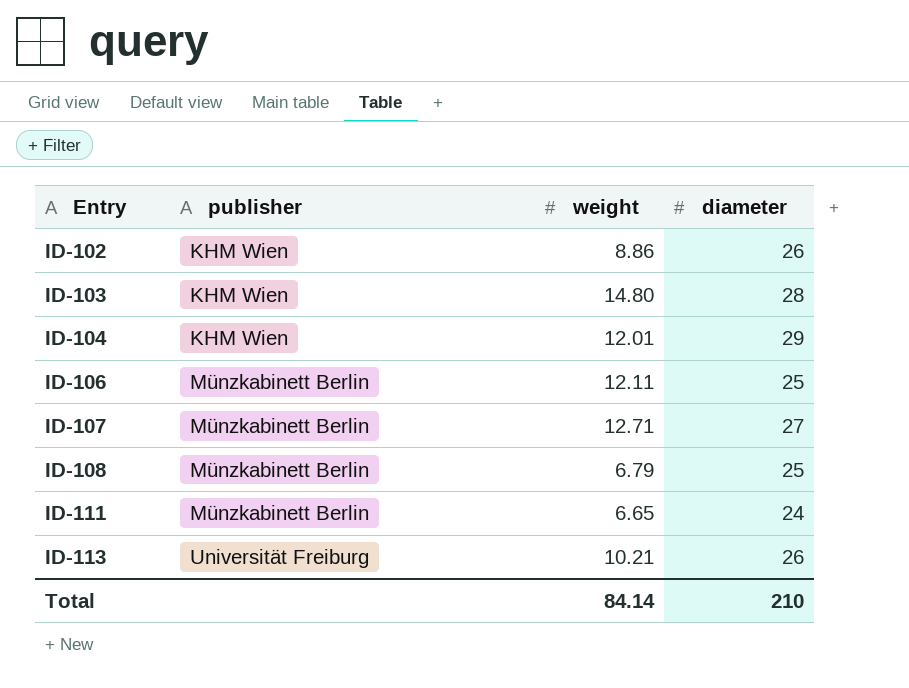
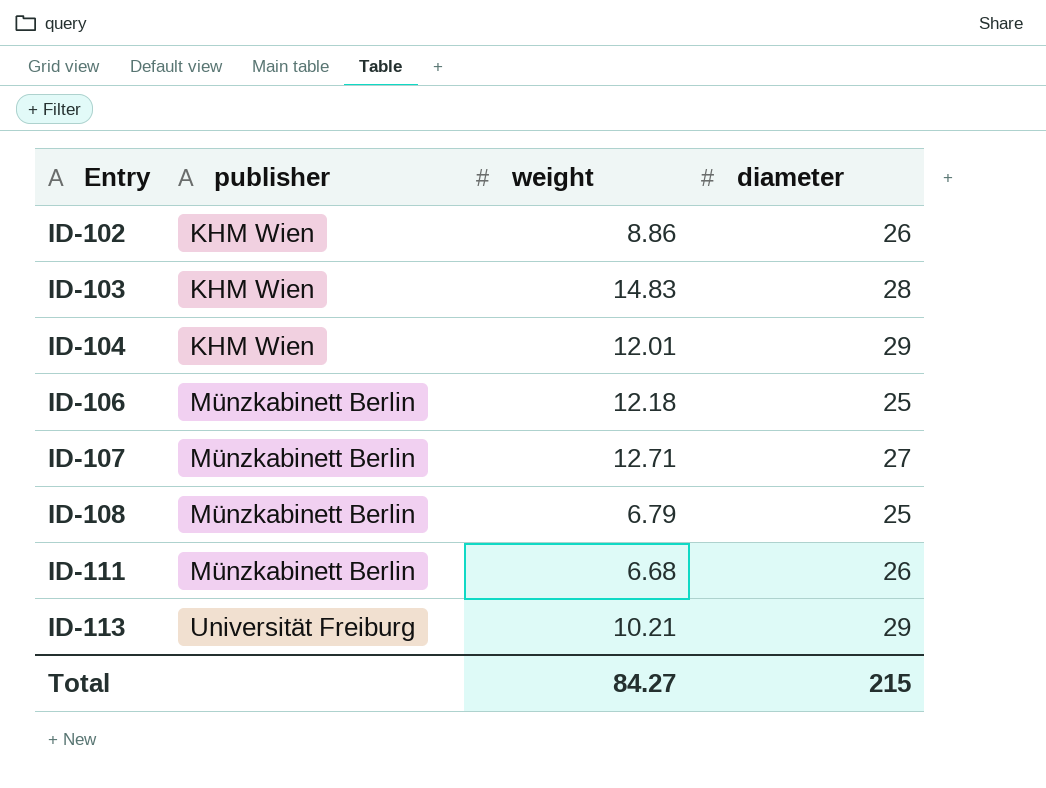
ID-103 | weight: 14.80 -> 14.83
ID-106 | weight: 12.11 -> 12.18
ID-111 | weight: 6.65 -> 6.68
ID-111 | diameter: 24 -> 26
ID-113 | diameter: 26 -> 29
Total | weight: 84.14 -> 84.27
Total | diameter: 210 -> 215

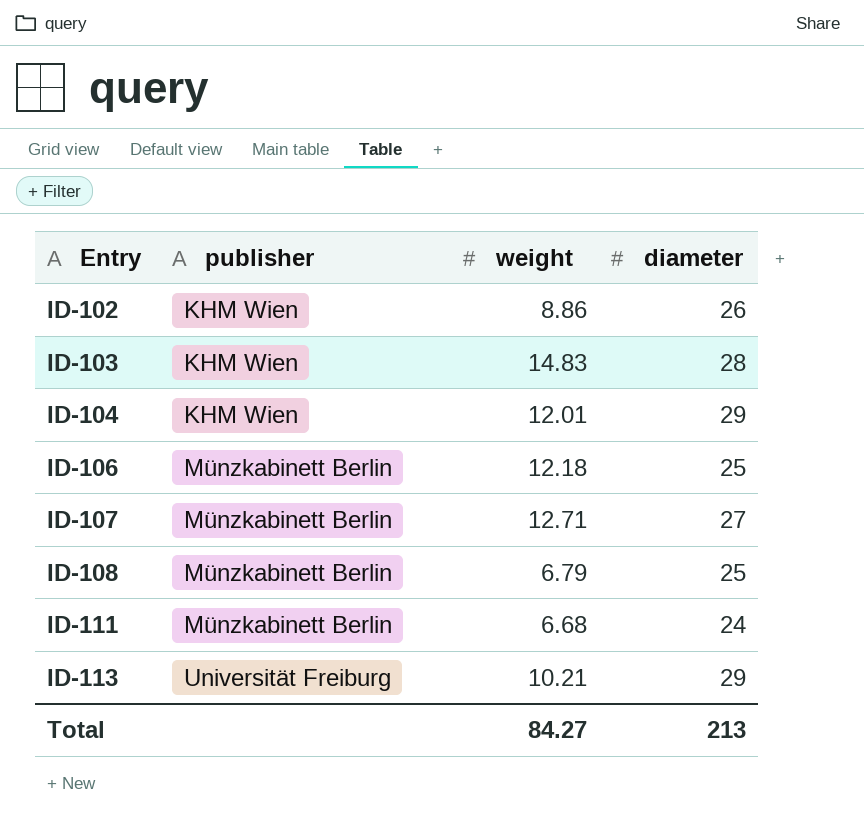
ID-111 | diameter: 26 -> 24
Total | diameter: 215 -> 213

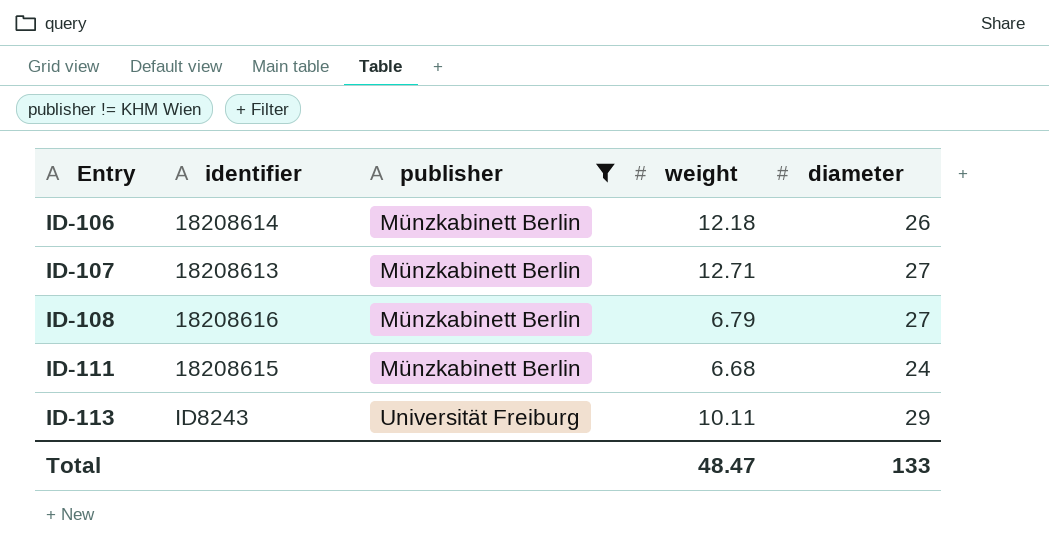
filter: none -> publisher != KHM Wien
column identifier | position: none -> 2
ID-106 | diameter: 25 -> 26
ID-108 | diameter: 25 -> 27
ID-113 | weight: 10.21 -> 10.11
Total | weight: 84.27 -> 48.47
Total | diameter: 213 -> 133

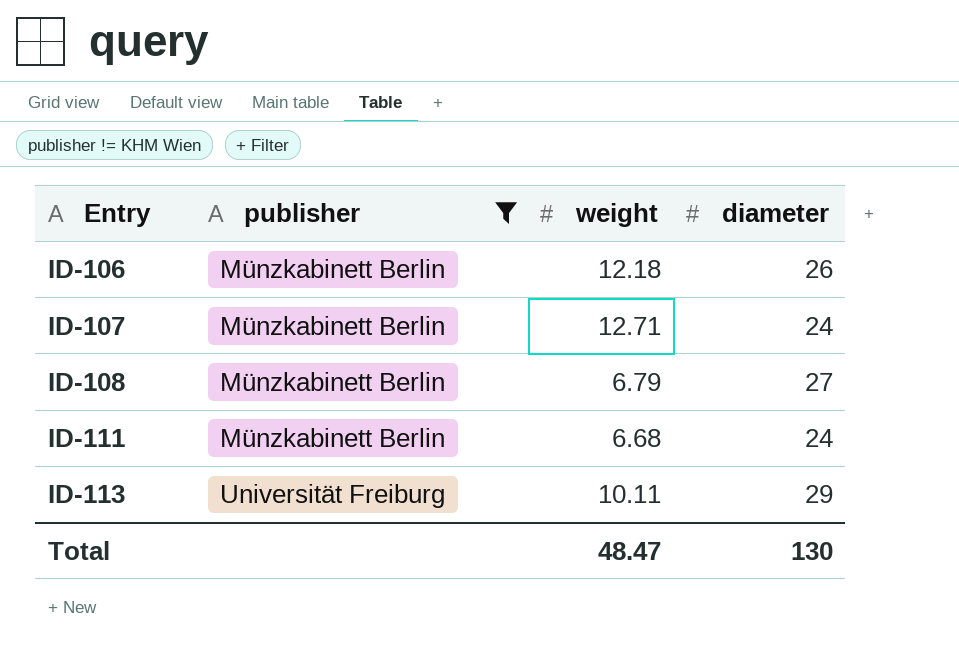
column identifier | position: 2 -> none
ID-107 | diameter: 27 -> 24
Total | diameter: 133 -> 130

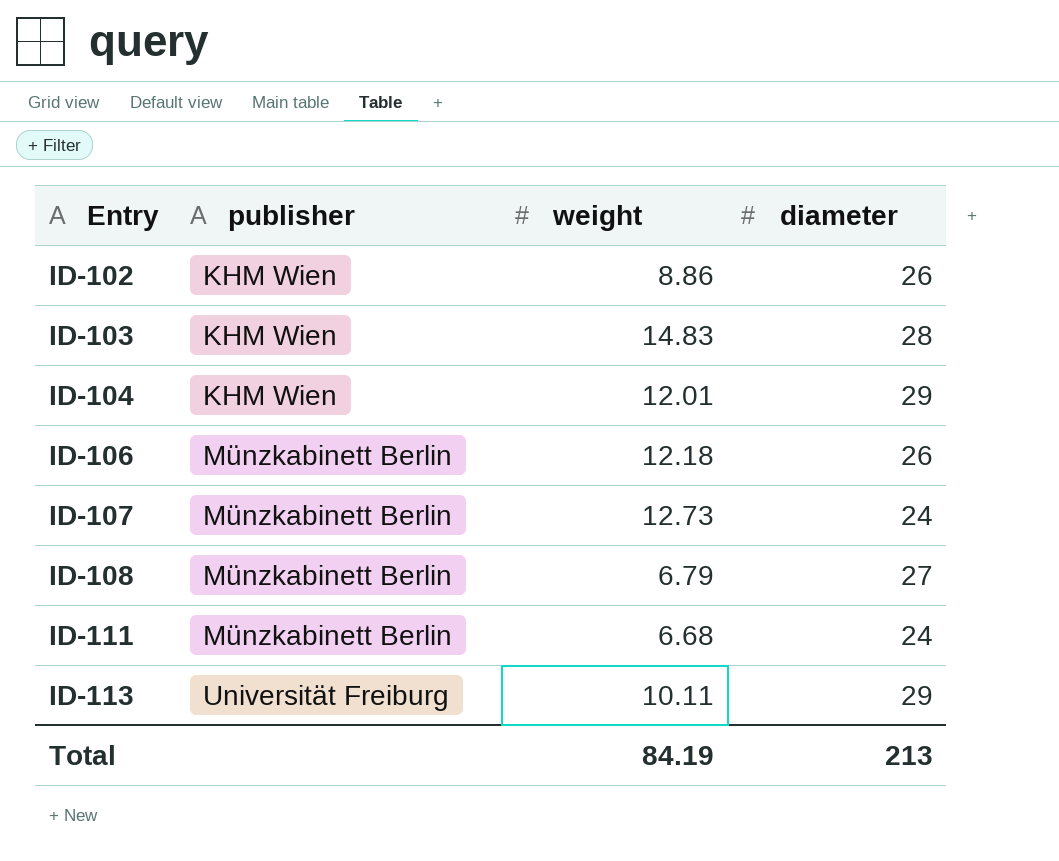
filter: publisher != KHM Wien -> none
ID-107 | weight: 12.71 -> 12.73
Total | weight: 48.47 -> 84.19
Total | diameter: 130 -> 213

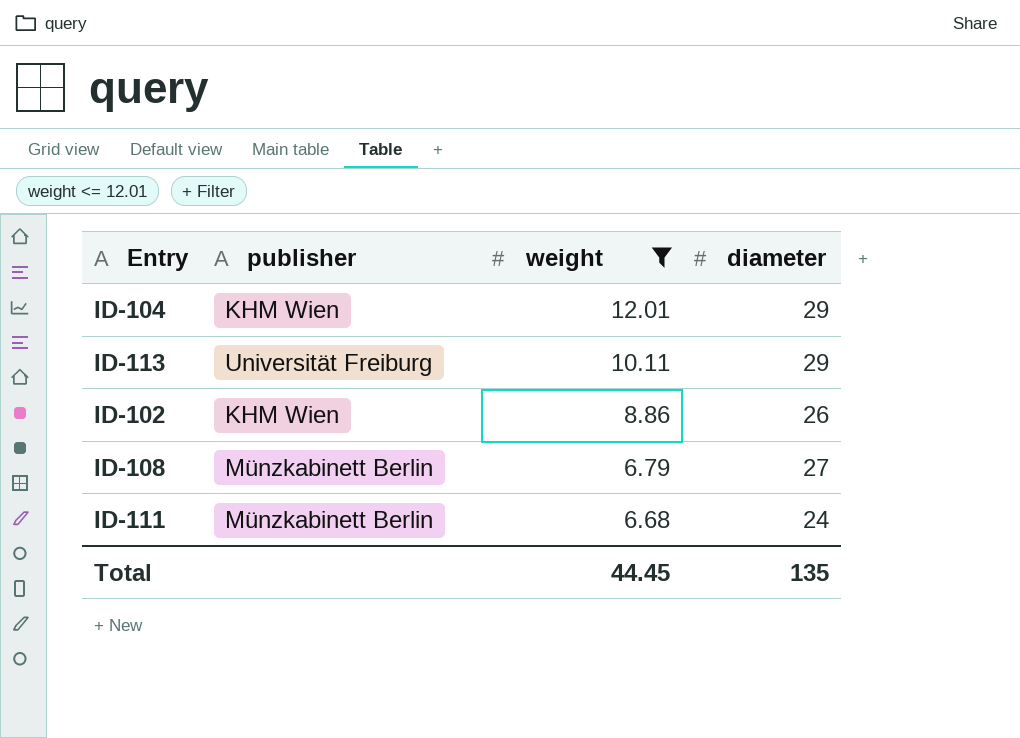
filter: none -> weight <= 12.01
row order: Entry ascending -> weight descending
Total | weight: 84.19 -> 44.45
Total | diameter: 213 -> 135

